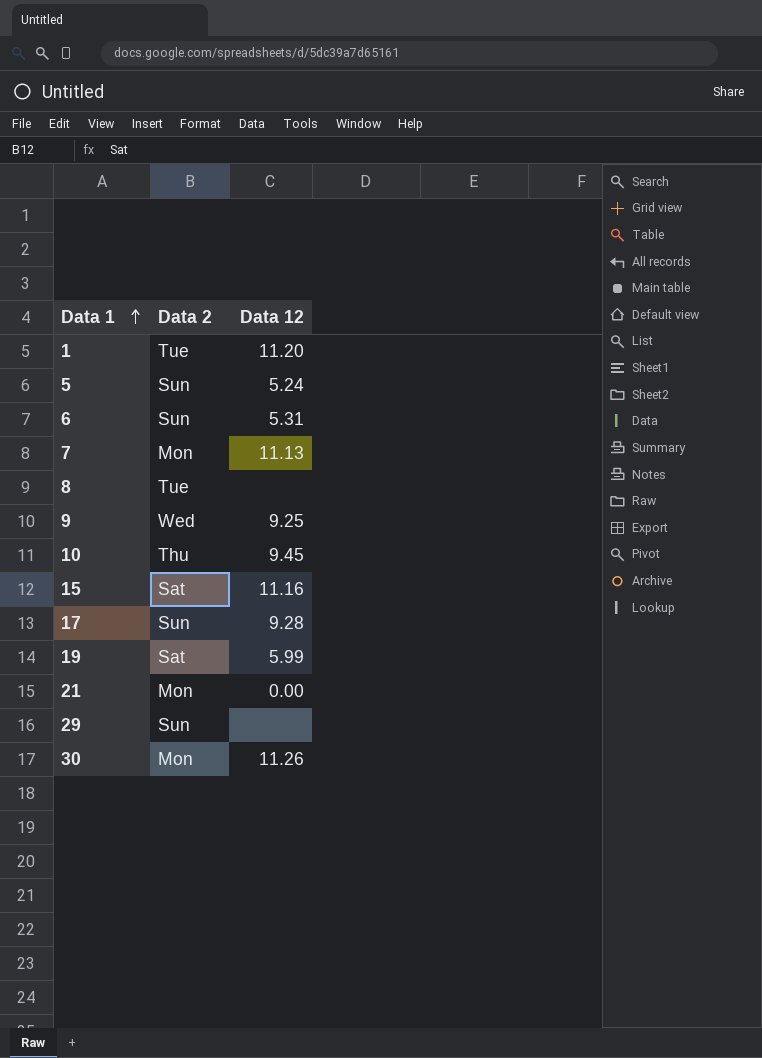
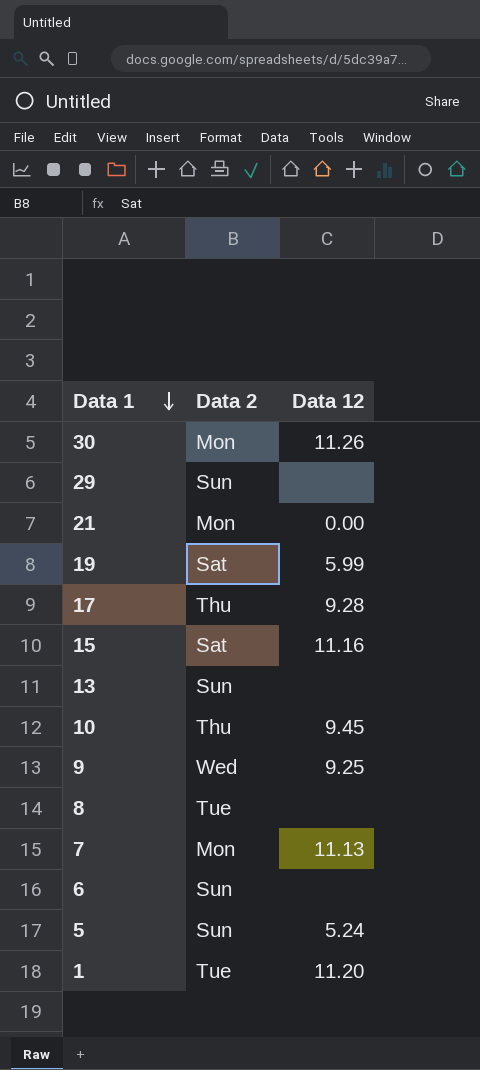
row order: Data 1 ascending -> Data 1 descending
17 | Data 2: Sun -> Thu
row 13: none -> Sun | none
6 | Data 12: 5.31 -> none

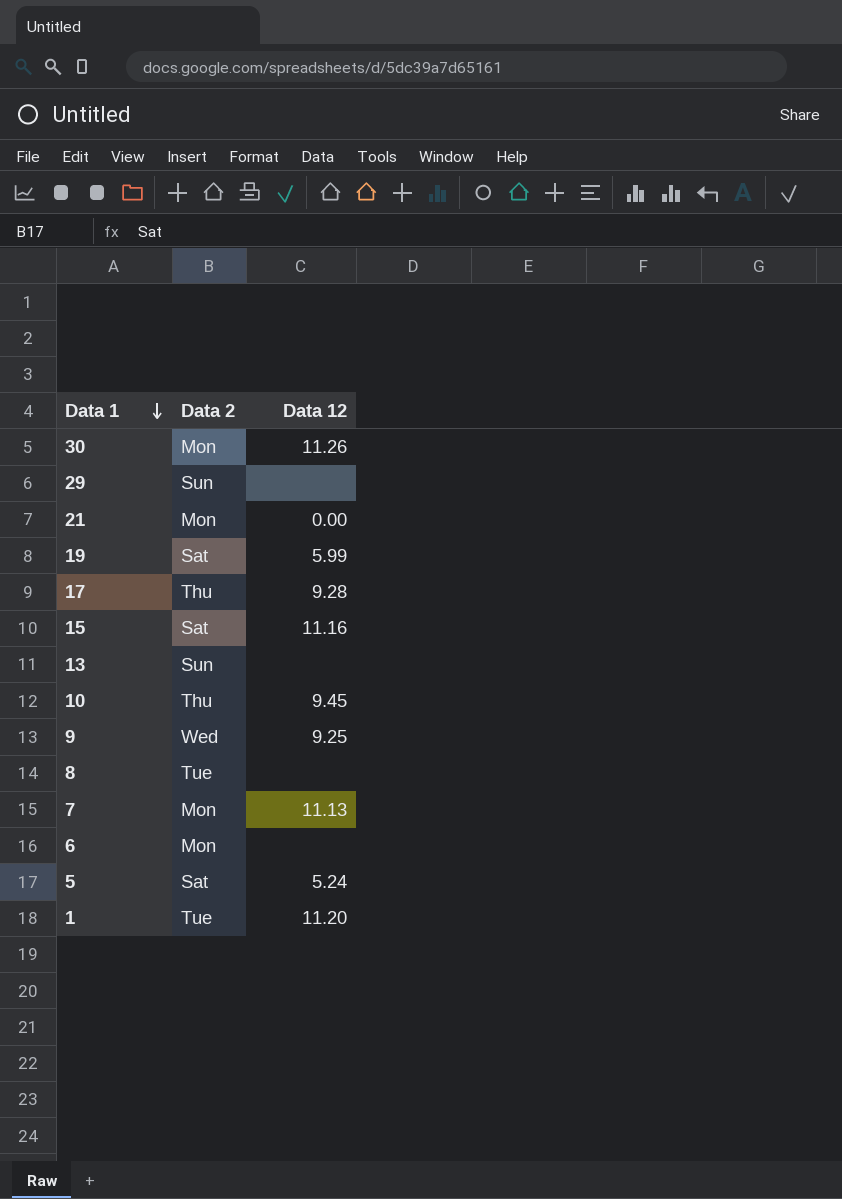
6 | Data 2: Sun -> Mon
5 | Data 2: Sun -> Sat

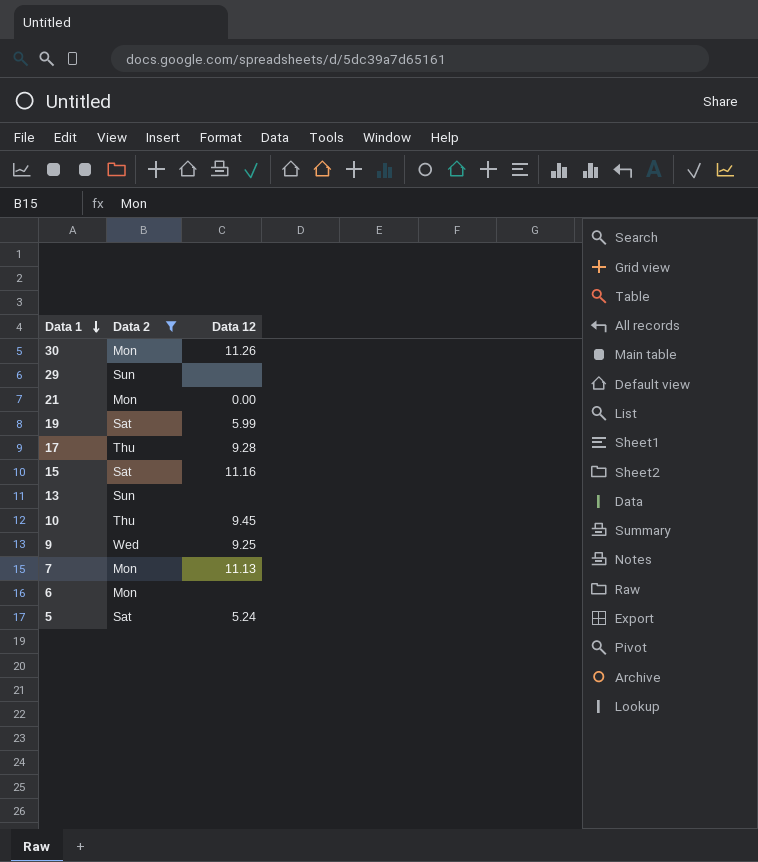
filter: none -> Data 2 != Tue

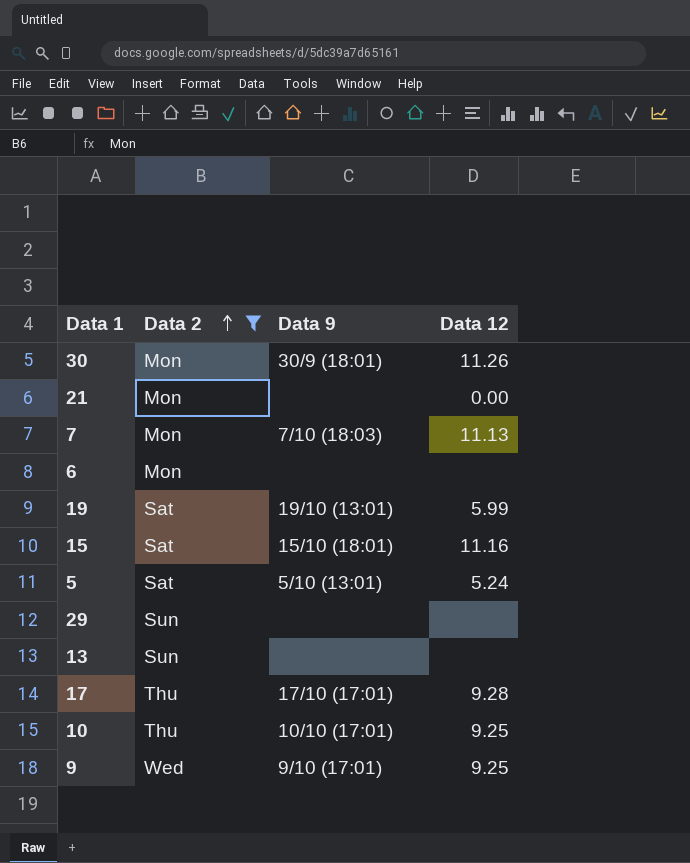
row order: Data 1 descending -> Data 2 ascending
column Data 9 | position: none -> 3
10 | Data 12: 9.45 -> 9.25

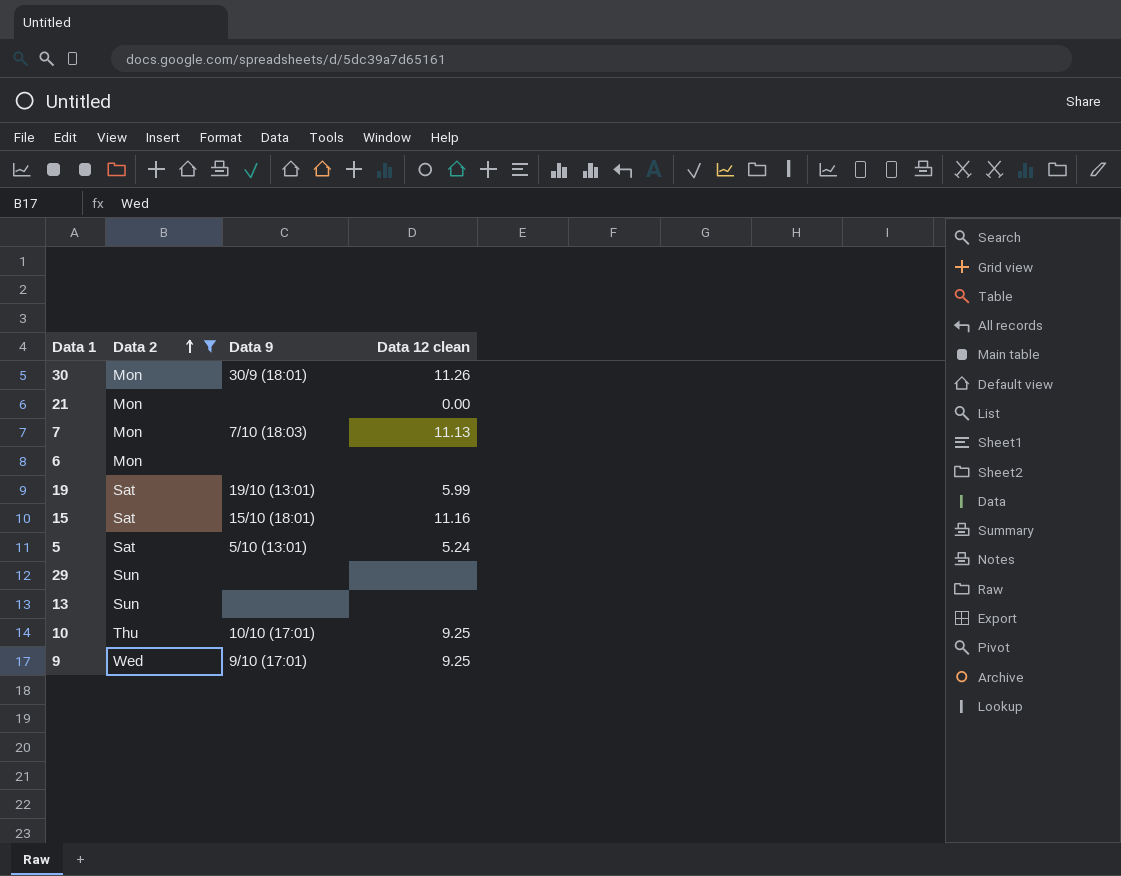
column name: Data 12 -> Data 12 clean
row 17: Thu | 17/10 (17:01) | 9.28 -> none

